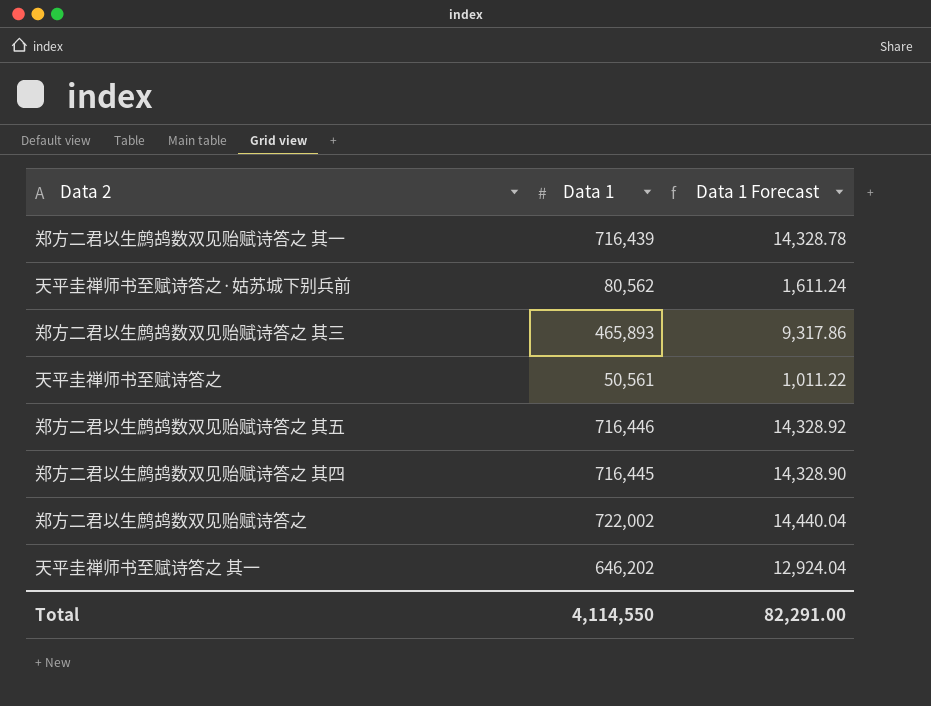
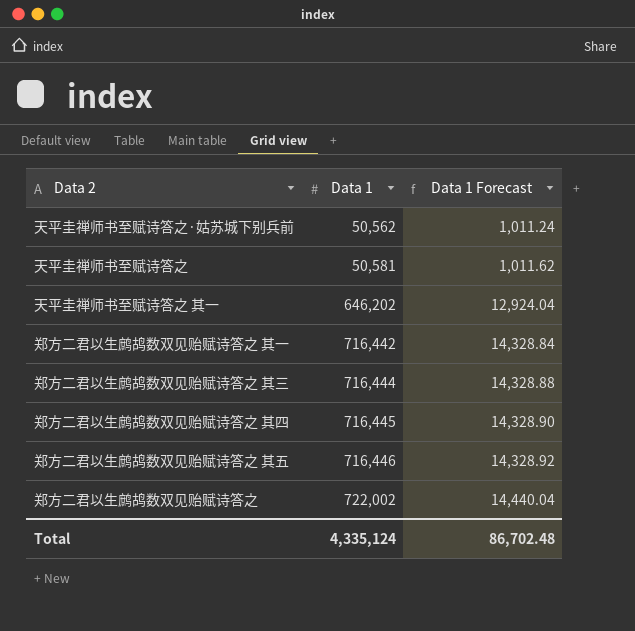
row order: none -> Data 1 ascending
天平圭禅师书至赋诗答之·姑苏城下别兵前 | Data 1: 80,562 -> 50,562
天平圭禅师书至赋诗答之·姑苏城下别兵前 | Data 1 Forecast: 1,611.24 -> 1,011.24
天平圭禅师书至赋诗答之 | Data 1: 50,561 -> 50,581
天平圭禅师书至赋诗答之 | Data 1 Forecast: 1,011.22 -> 1,011.62
郑方二君以生鹧鸪数双见贻赋诗答之 其一 | Data 1: 716,439 -> 716,442
郑方二君以生鹧鸪数双见贻赋诗答之 其一 | Data 1 Forecast: 14,328.78 -> 14,328.84
郑方二君以生鹧鸪数双见贻赋诗答之 其三 | Data 1: 465,893 -> 716,444
郑方二君以生鹧鸪数双见贻赋诗答之 其三 | Data 1 Forecast: 9,317.86 -> 14,328.88
Total | Data 1: 4,114,550 -> 4,335,124
Total | Data 1 Forecast: 82,291.00 -> 86,702.48

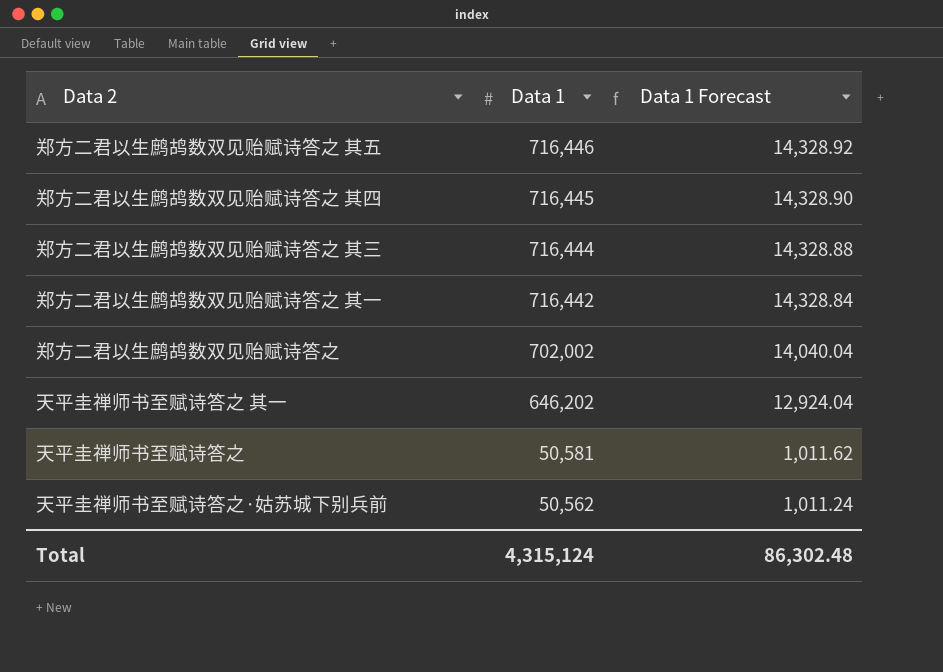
row order: Data 1 ascending -> Data 1 descending
郑方二君以生鹧鸪数双见贻赋诗答之 | Data 1: 722,002 -> 702,002
郑方二君以生鹧鸪数双见贻赋诗答之 | Data 1 Forecast: 14,440.04 -> 14,040.04
Total | Data 1: 4,335,124 -> 4,315,124
Total | Data 1 Forecast: 86,702.48 -> 86,302.48

